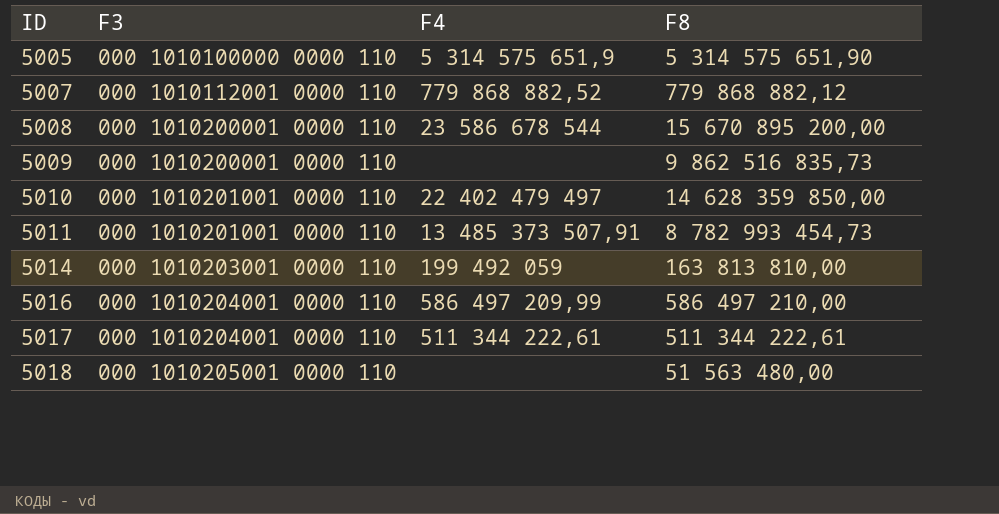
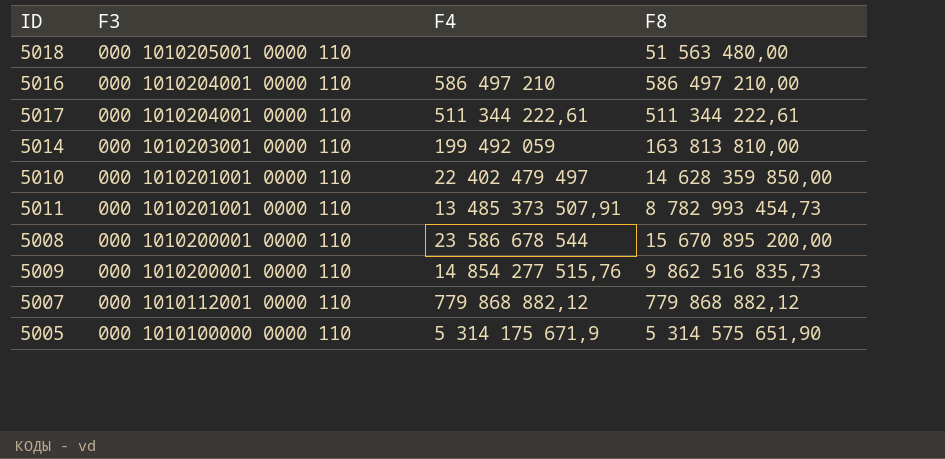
row order: ID ascending -> F3 descending
5016 | F4: 586 497 209,99 -> 586 497 210
5009 | F4: none -> 14 854 277 515,76
5007 | F4: 779 868 882,52 -> 779 868 882,12
5005 | F4: 5 314 575 651,9 -> 5 314 175 671,9

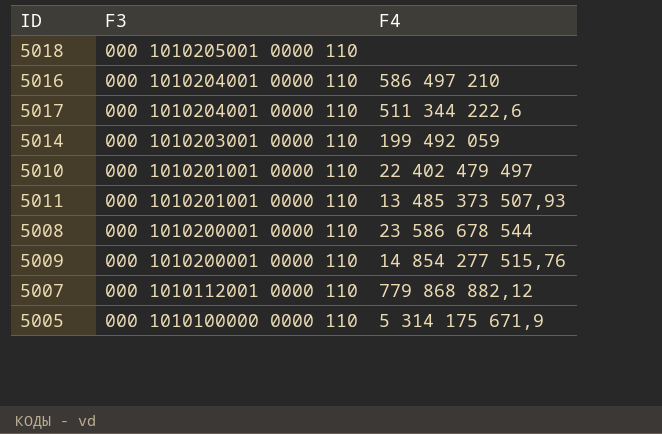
column F8 | position: 4 -> none
5017 | F4: 511 344 222,61 -> 511 344 222,6
5011 | F4: 13 485 373 507,91 -> 13 485 373 507,93

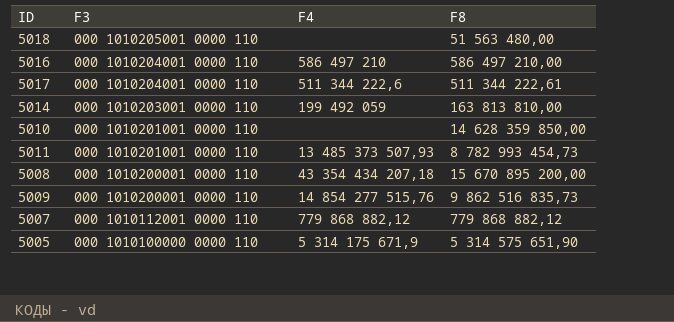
column F8 | position: none -> 4
5010 | F4: 22 402 479 497 -> none
5008 | F4: 23 586 678 544 -> 43 354 434 207,18

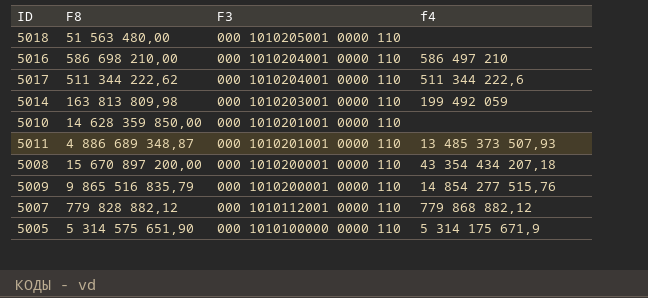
column F8 | position: 4 -> 2
column name: F4 -> f4
5016 | F8: 586 497 210,00 -> 586 698 210,00
5017 | F8: 511 344 222,61 -> 511 344 222,62
5014 | F8: 163 813 810,00 -> 163 813 809,98
5011 | F8: 8 782 993 454,73 -> 4 886 689 348,87
5008 | F8: 15 670 895 200,00 -> 15 670 897 200,00
5009 | F8: 9 862 516 835,73 -> 9 865 516 835,79
5007 | F8: 779 868 882,12 -> 779 828 882,12

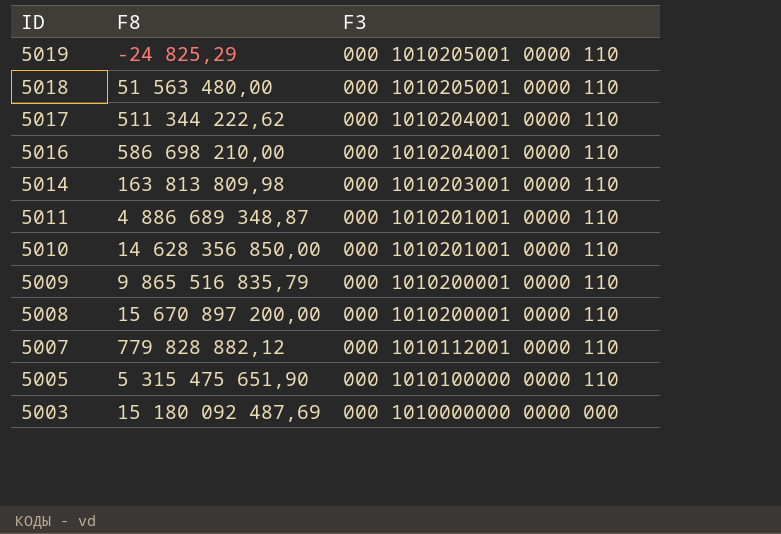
row order: F3 descending -> ID descending
column f4 | position: 4 -> none
row 5019: none -> -24 825,29 | 000 1010205001 0000 110
5010 | F8: 14 628 359 850,00 -> 14 628 356 850,00
5005 | F8: 5 314 575 651,90 -> 5 315 475 651,90
row 5003: none -> 15 180 092 487,69 | 000 1010000000 0000 000

